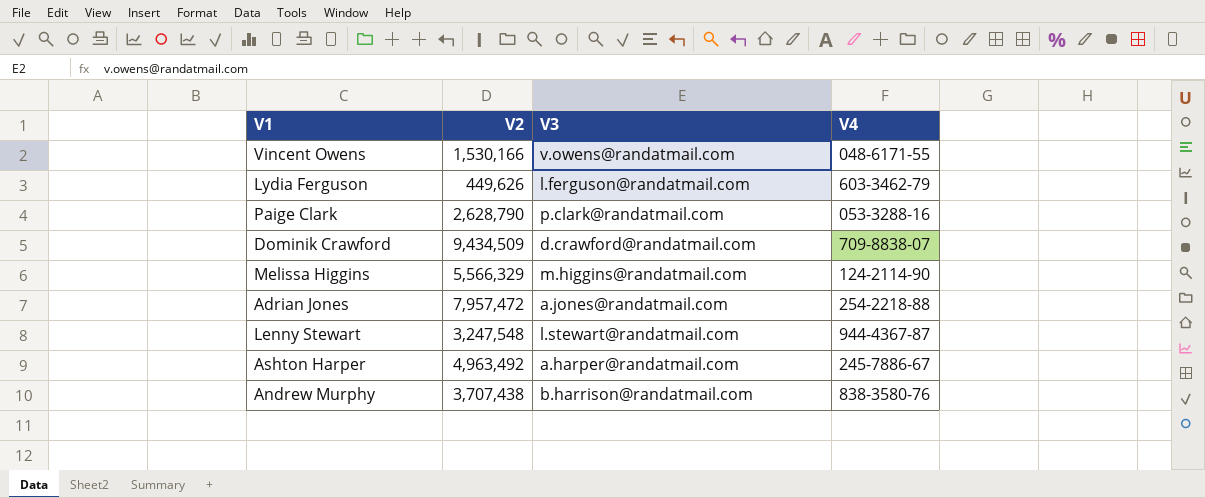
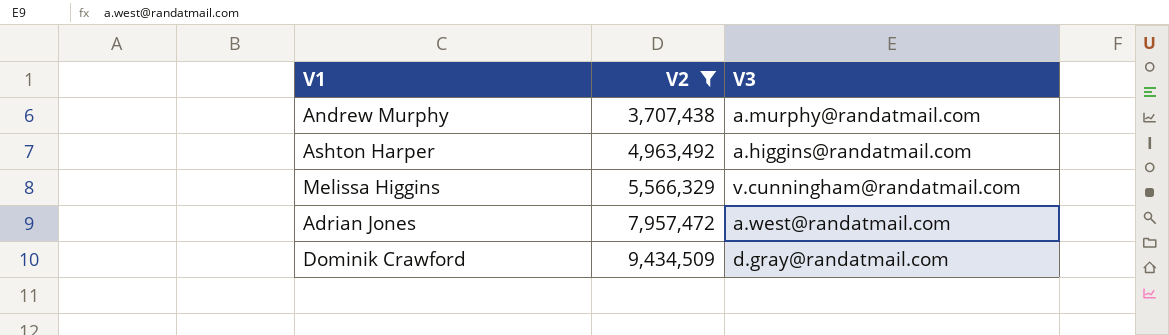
filter: none -> V2 >= 3,707,438
row order: none -> V2 ascending
column V4 | position: 4 -> none
Andrew Murphy | V3: b.harrison@randatmail.com -> a.murphy@randatmail.com
Ashton Harper | V3: a.harper@randatmail.com -> a.higgins@randatmail.com
Melissa Higgins | V3: m.higgins@randatmail.com -> v.cunningham@randatmail.com
Adrian Jones | V3: a.jones@randatmail.com -> a.west@randatmail.com
Dominik Crawford | V3: d.crawford@randatmail.com -> d.gray@randatmail.com

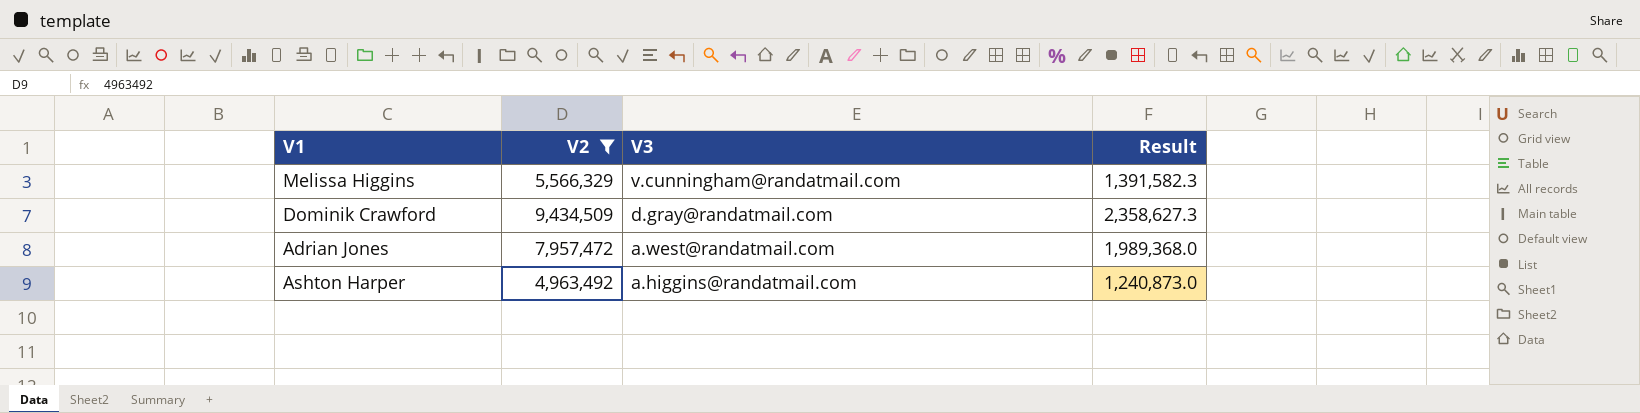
row order: V2 ascending -> V3 descending
column Result | formula: none -> [V2] * 0.25
row Andrew Murphy: 3,707,438 | a.murphy@randatmail.com -> none

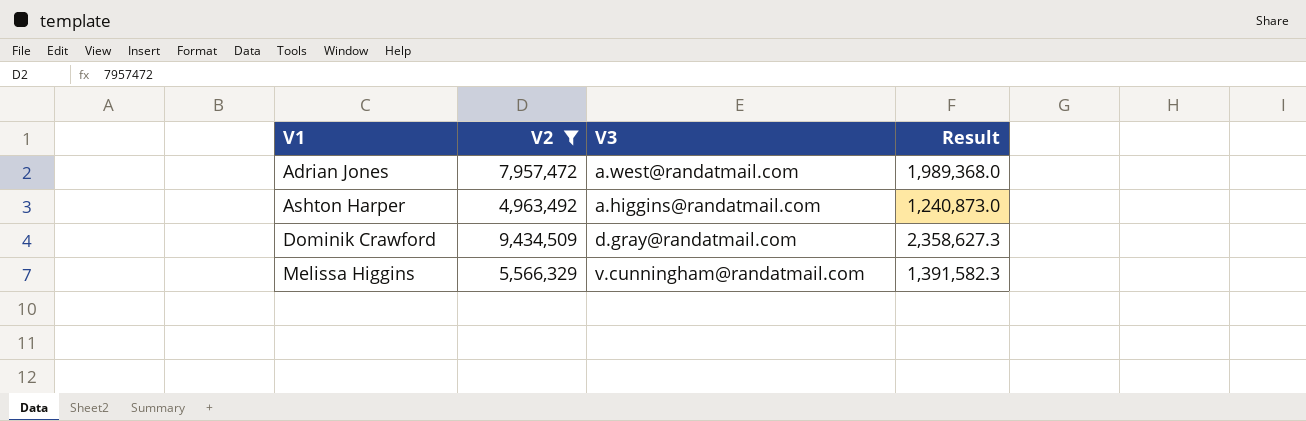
row order: V3 descending -> V1 ascending

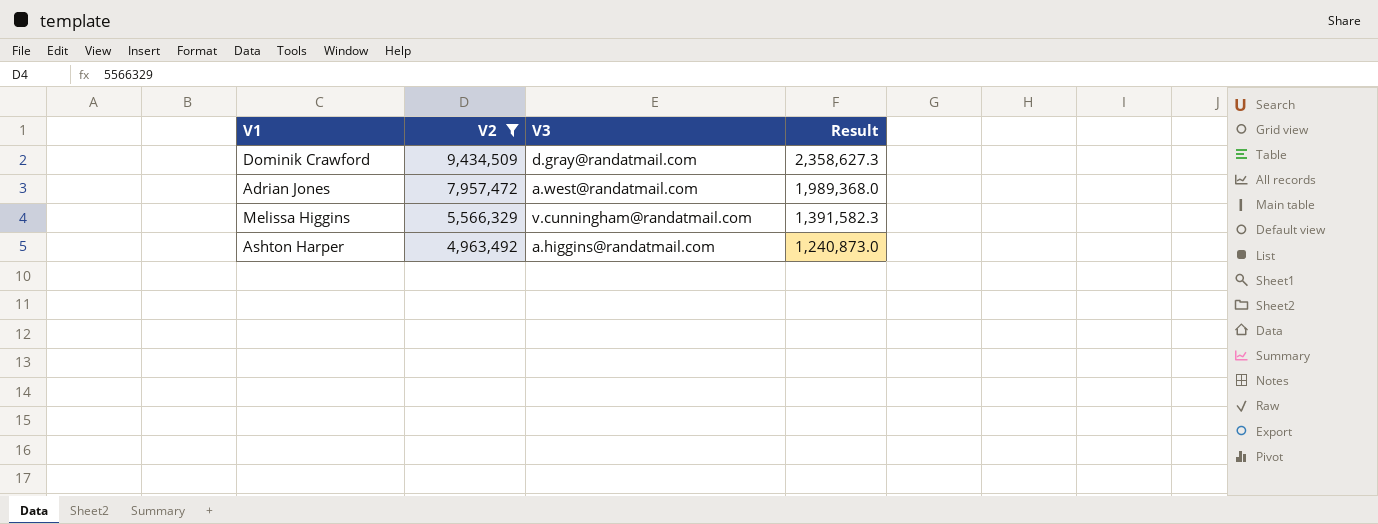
row order: V1 ascending -> V2 descending

